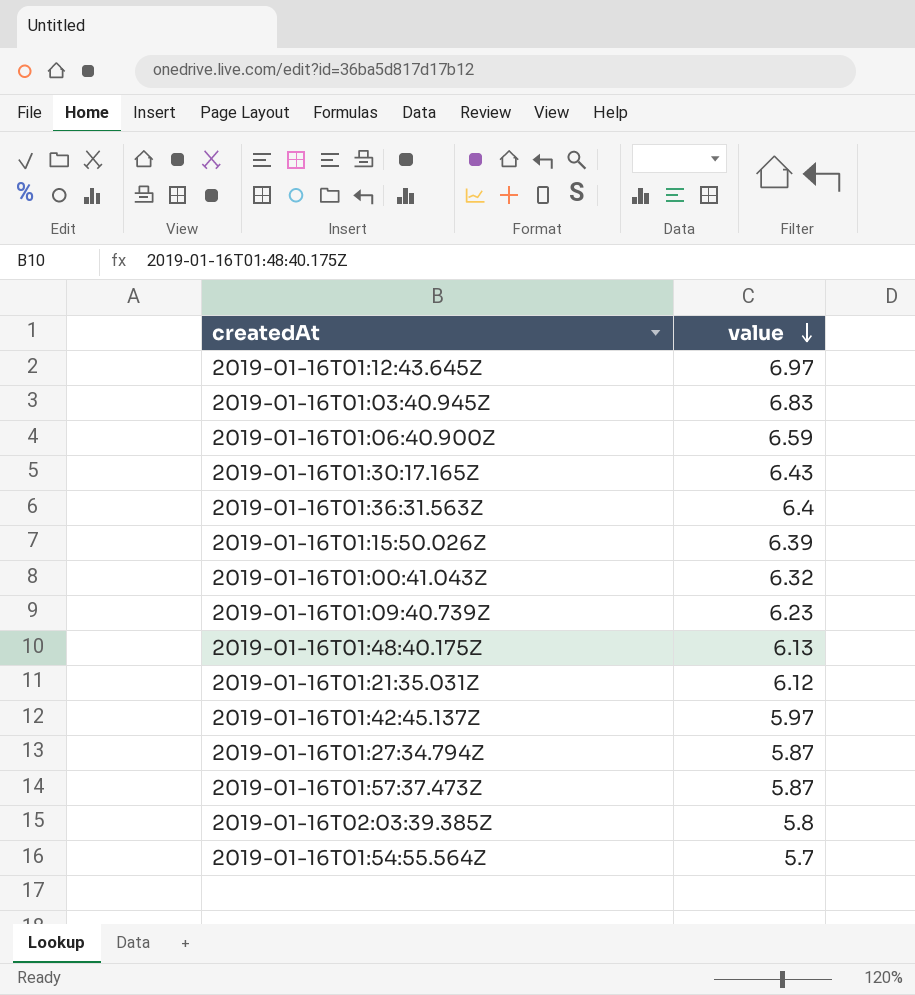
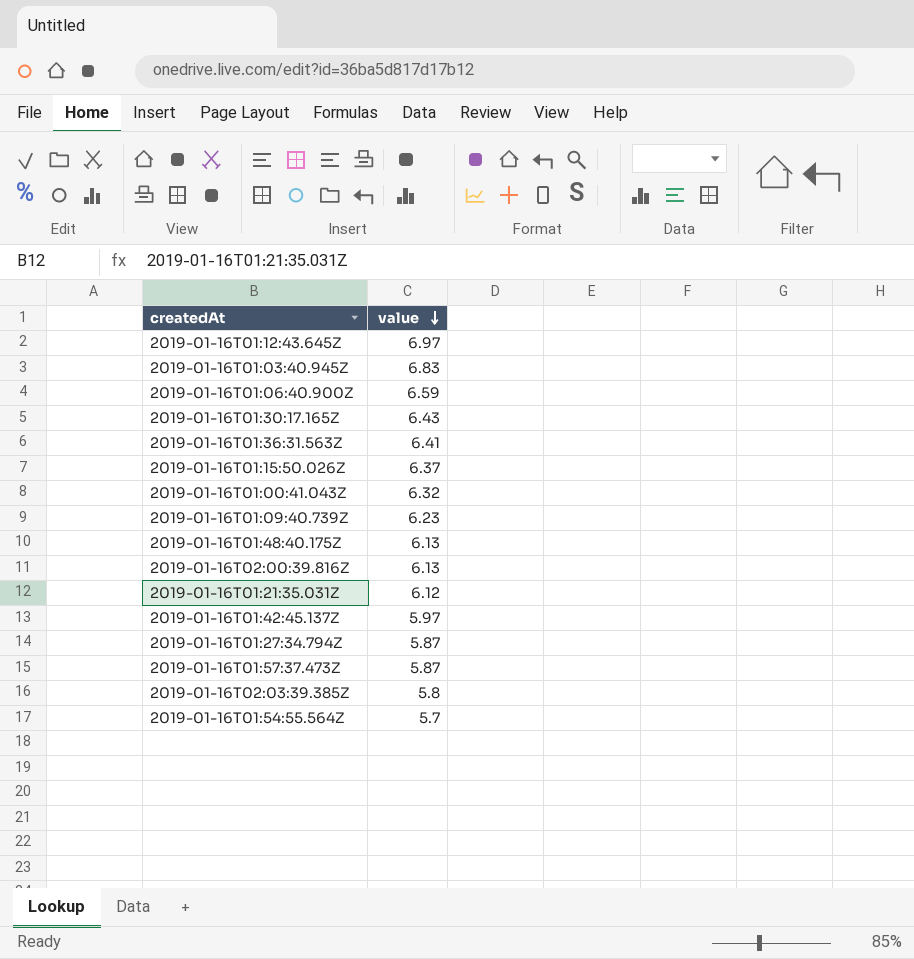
2019-01-16T01:36:31.563Z | value: 6.4 -> 6.41
2019-01-16T01:15:50.026Z | value: 6.39 -> 6.37
row 2019-01-16T02:00:39.816Z: none -> 6.13

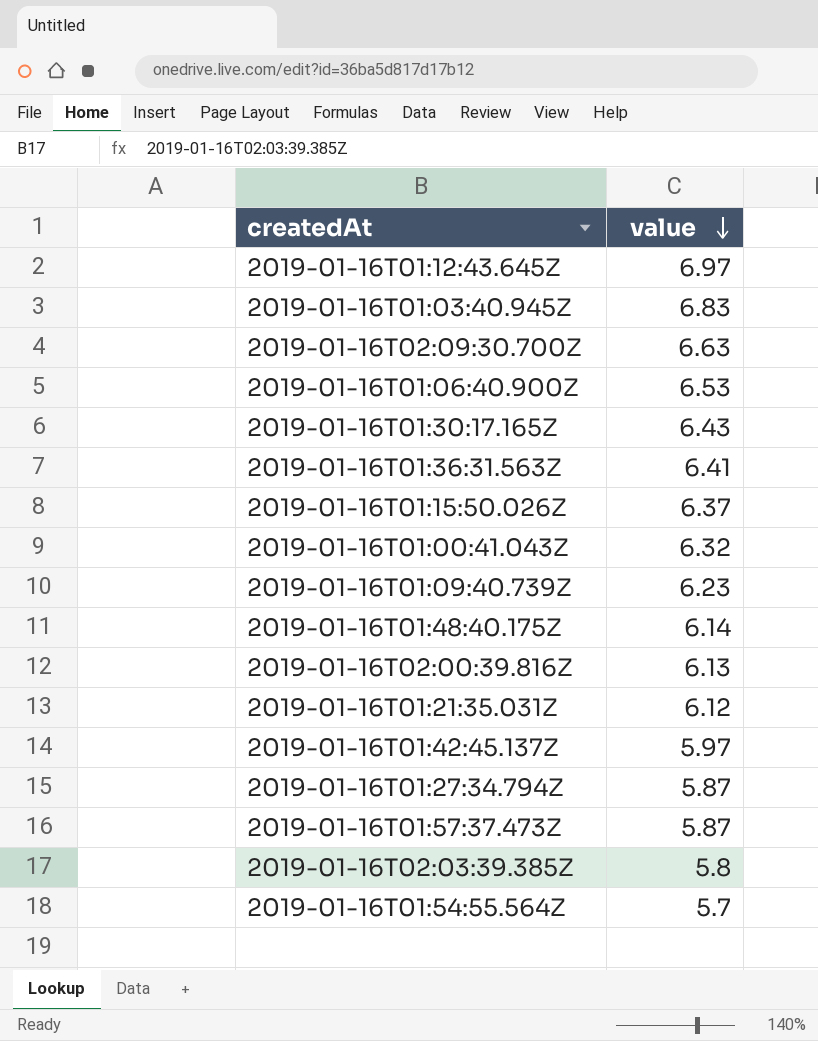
row 2019-01-16T02:09:30.700Z: none -> 6.63
2019-01-16T01:06:40.900Z | value: 6.59 -> 6.53
2019-01-16T01:48:40.175Z | value: 6.13 -> 6.14

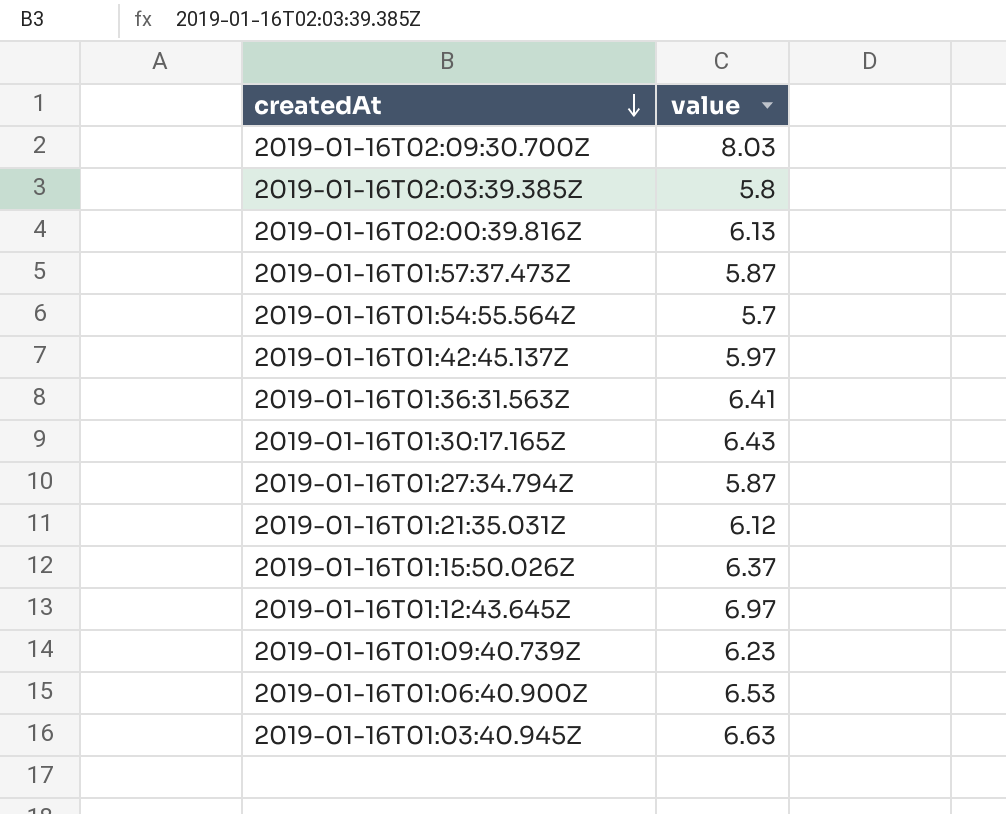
row order: value descending -> createdAt descending
row 2019-01-16T01:00:41.043Z: 6.32 -> none
row 2019-01-16T01:48:40.175Z: 6.14 -> none
2019-01-16T02:09:30.700Z | value: 6.63 -> 8.03
2019-01-16T01:03:40.945Z | value: 6.83 -> 6.63

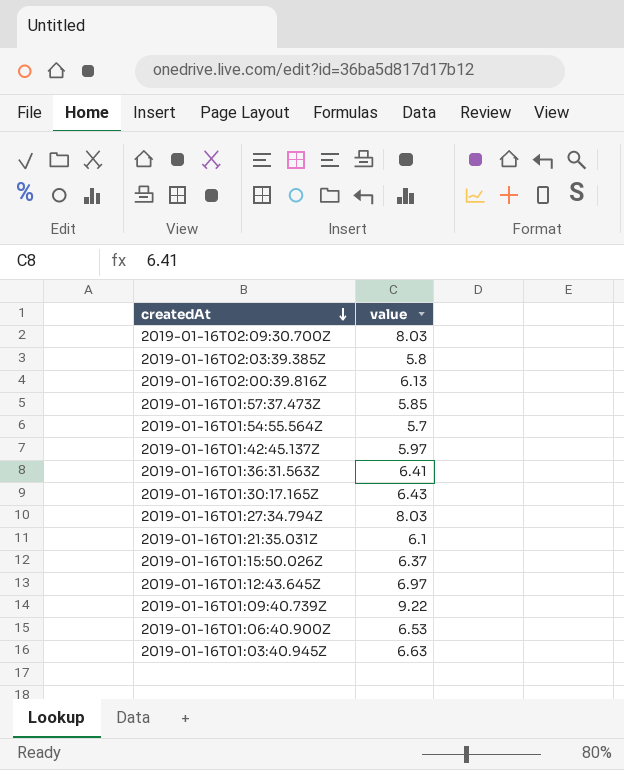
2019-01-16T01:57:37.473Z | value: 5.87 -> 5.85
2019-01-16T01:27:34.794Z | value: 5.87 -> 8.03
2019-01-16T01:21:35.031Z | value: 6.12 -> 6.1
2019-01-16T01:09:40.739Z | value: 6.23 -> 9.22

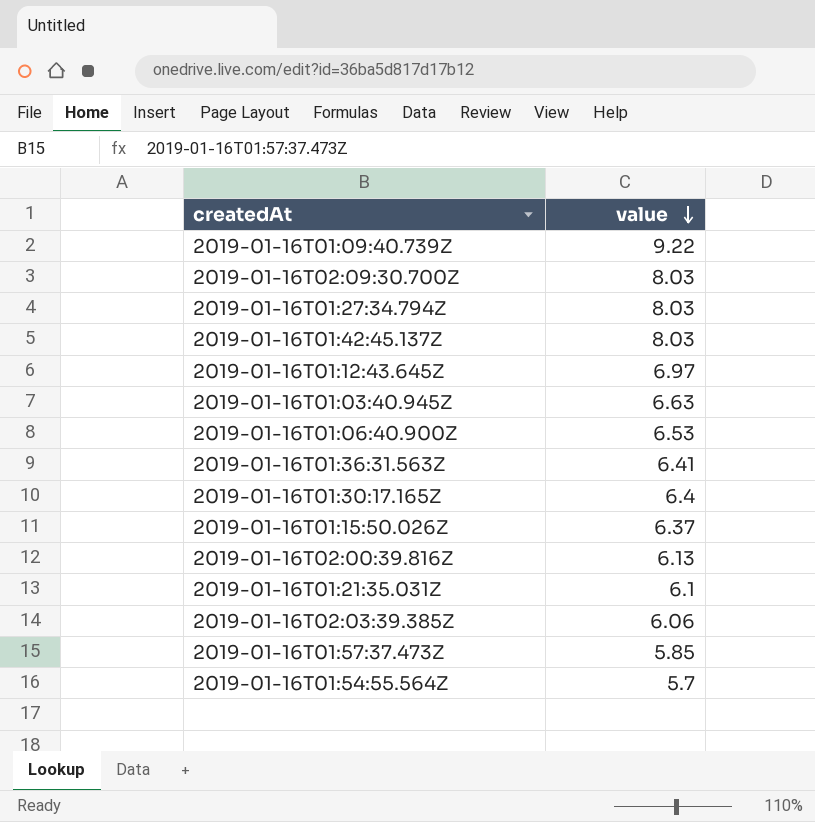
row order: createdAt descending -> value descending
2019-01-16T01:42:45.137Z | value: 5.97 -> 8.03
2019-01-16T01:30:17.165Z | value: 6.43 -> 6.4
2019-01-16T02:03:39.385Z | value: 5.8 -> 6.06

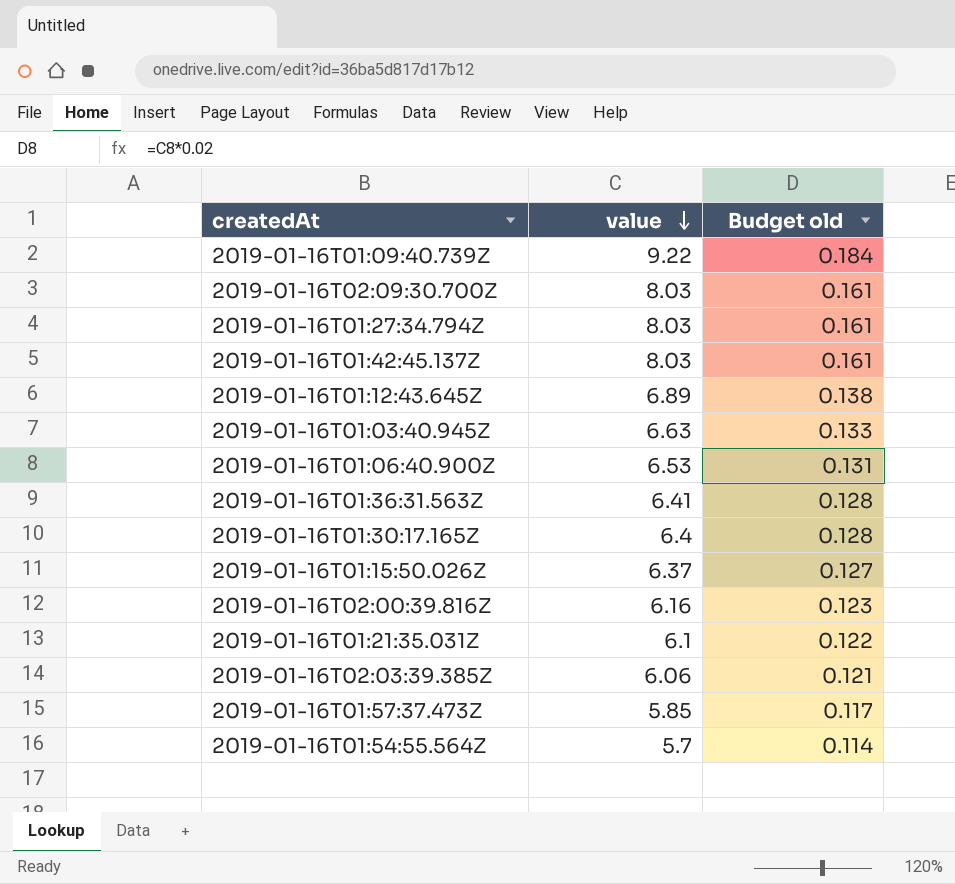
column Budget old | formula: none -> [value] * 0.02
2019-01-16T01:12:43.645Z | value: 6.97 -> 6.89
2019-01-16T02:00:39.816Z | value: 6.13 -> 6.16

